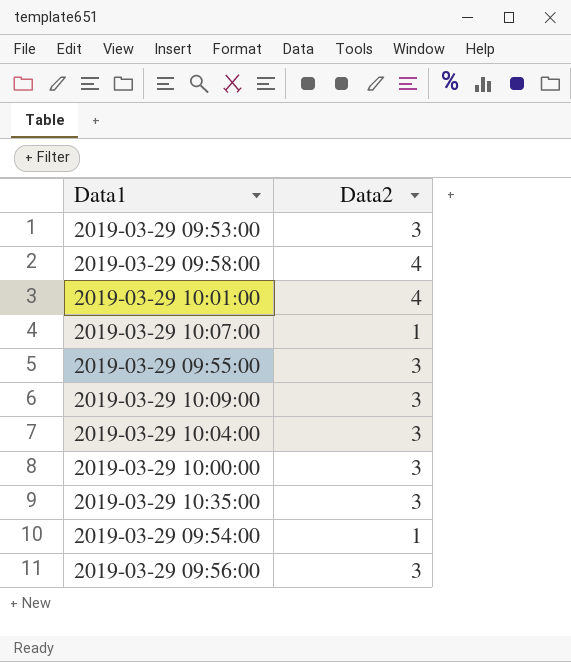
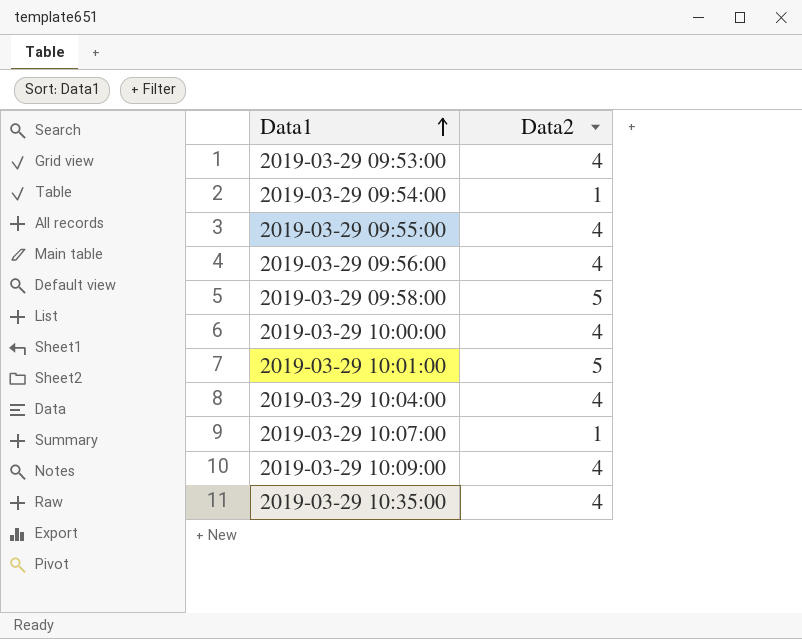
row order: none -> Data1 ascending
2019-03-29 09:53:00 | Data2: 3 -> 4
2019-03-29 09:55:00 | Data2: 3 -> 4
2019-03-29 09:56:00 | Data2: 3 -> 4
2019-03-29 09:58:00 | Data2: 4 -> 5
2019-03-29 10:00:00 | Data2: 3 -> 4
2019-03-29 10:01:00 | Data2: 4 -> 5
2019-03-29 10:04:00 | Data2: 3 -> 4
2019-03-29 10:09:00 | Data2: 3 -> 4
2019-03-29 10:35:00 | Data2: 3 -> 4

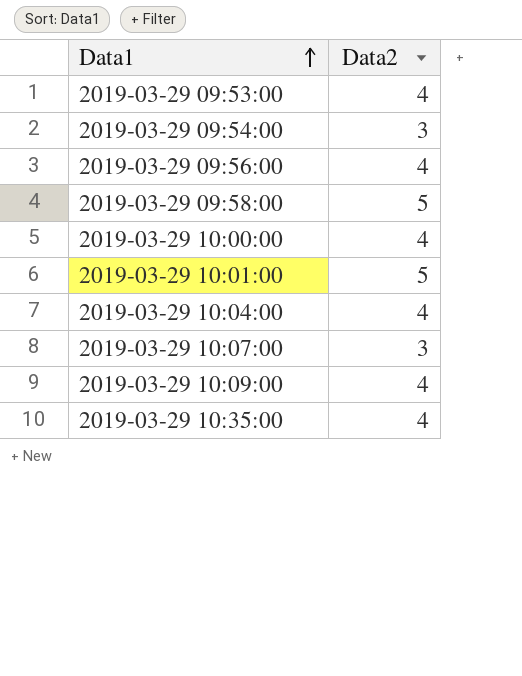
row 2019-03-29 09:55:00: 4 -> none
2019-03-29 09:54:00 | Data2: 1 -> 3
2019-03-29 10:07:00 | Data2: 1 -> 3

